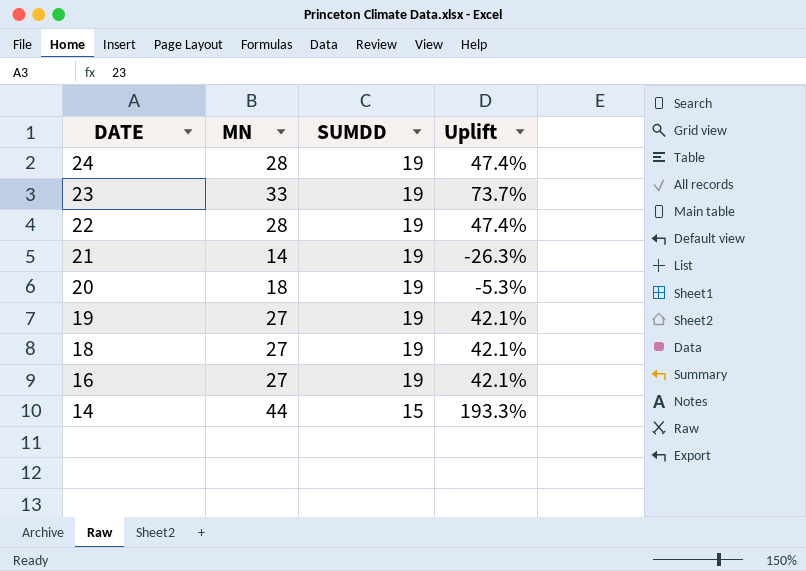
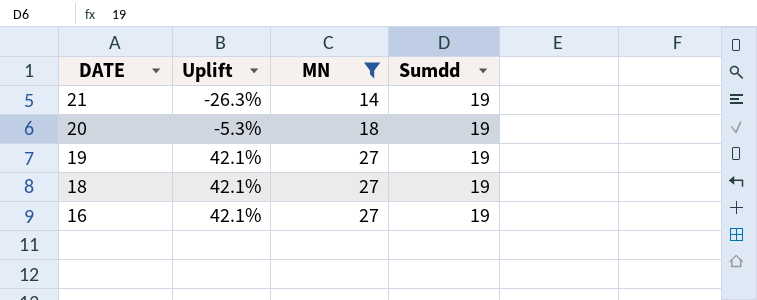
filter: none -> MN <= 27
column Uplift | position: 4 -> 2
column name: SUMDD -> Sumdd

